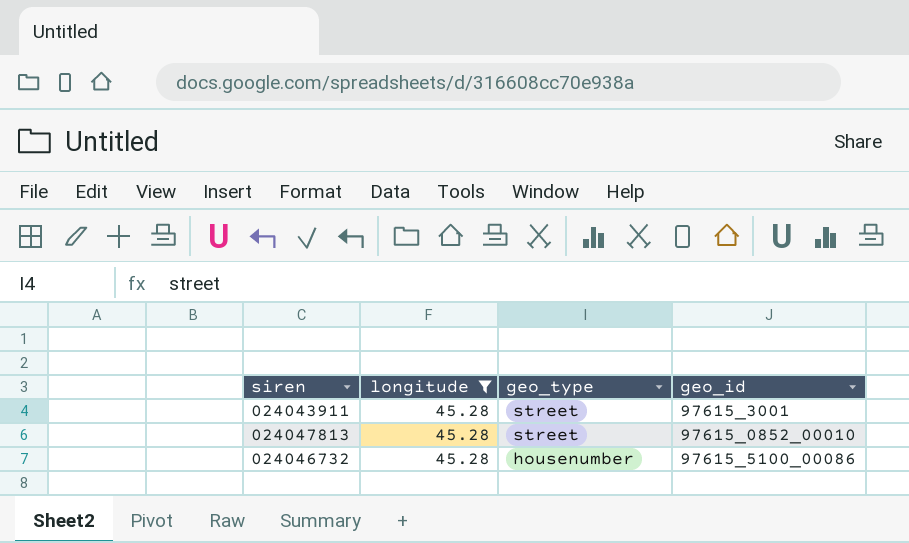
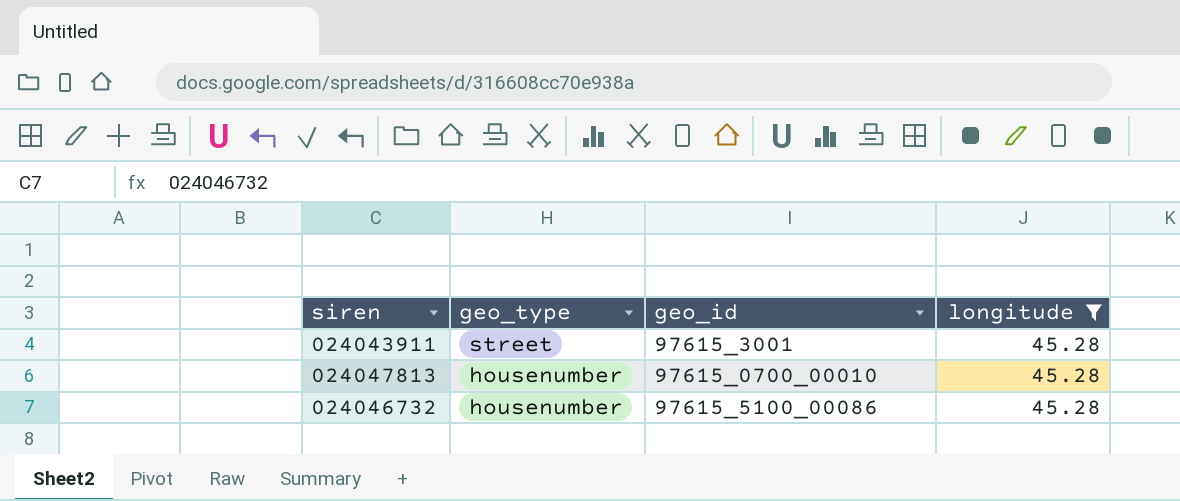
column longitude | position: 2 -> 4
024047813 | geo_type: street -> housenumber
024047813 | geo_id: 97615_0852_00010 -> 97615_0700_00010

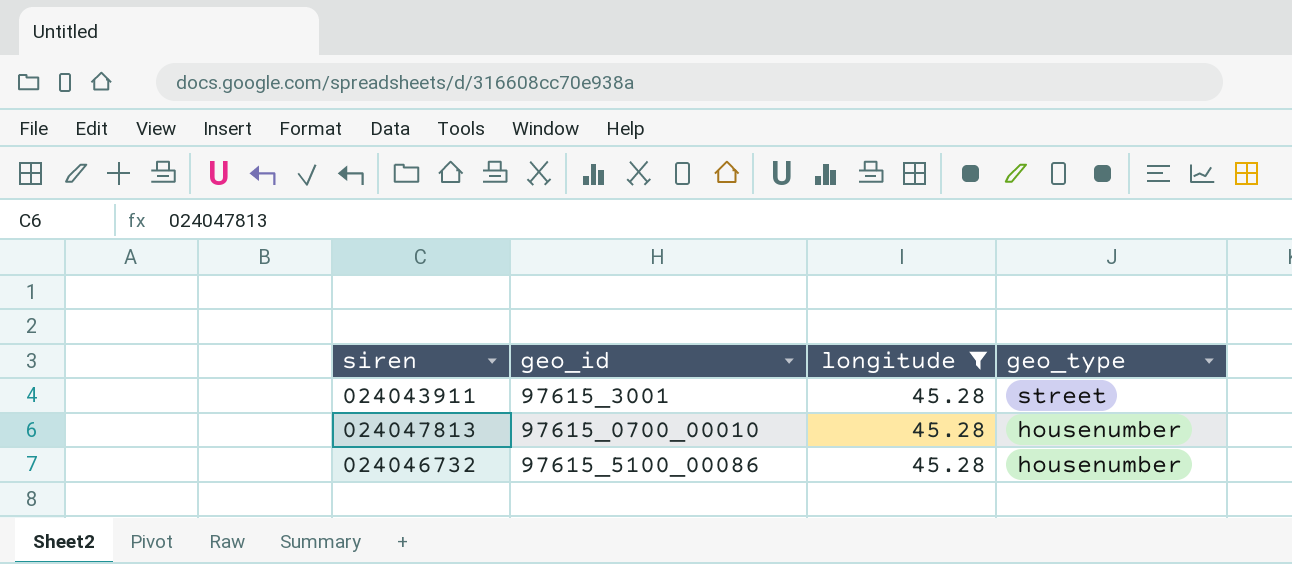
column geo_type | position: 2 -> 4

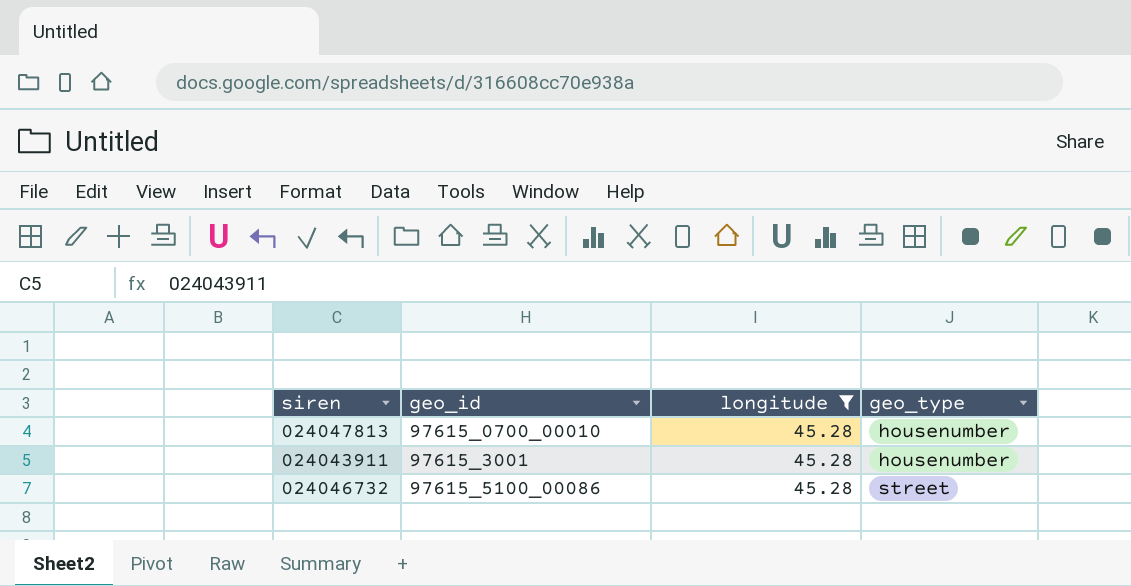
row order: geo_type descending -> geo_id ascending
024043911 | geo_type: street -> housenumber
024046732 | geo_type: housenumber -> street

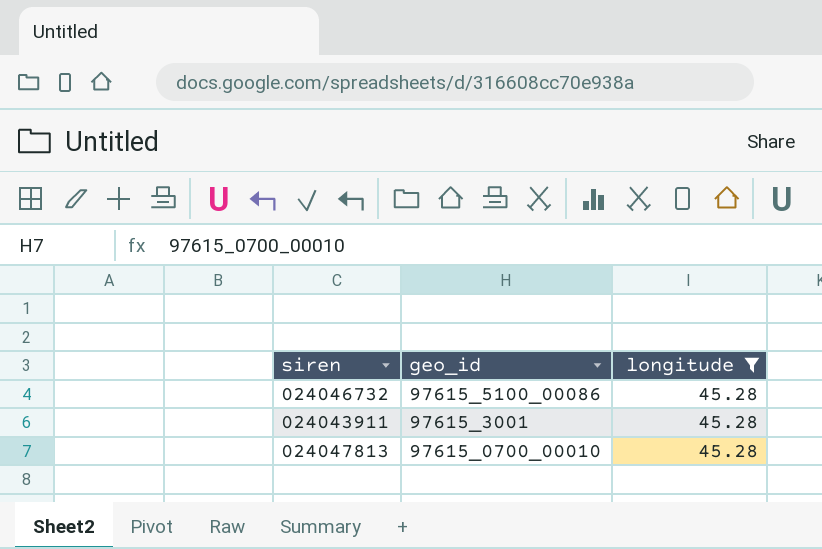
row order: geo_id ascending -> geo_id descending
column geo_type | position: 4 -> none

